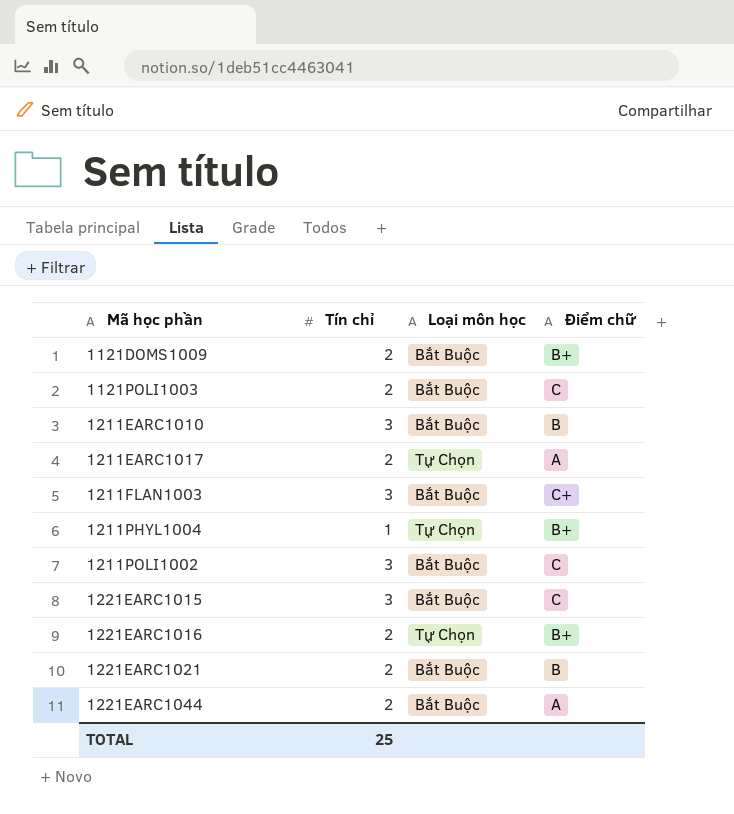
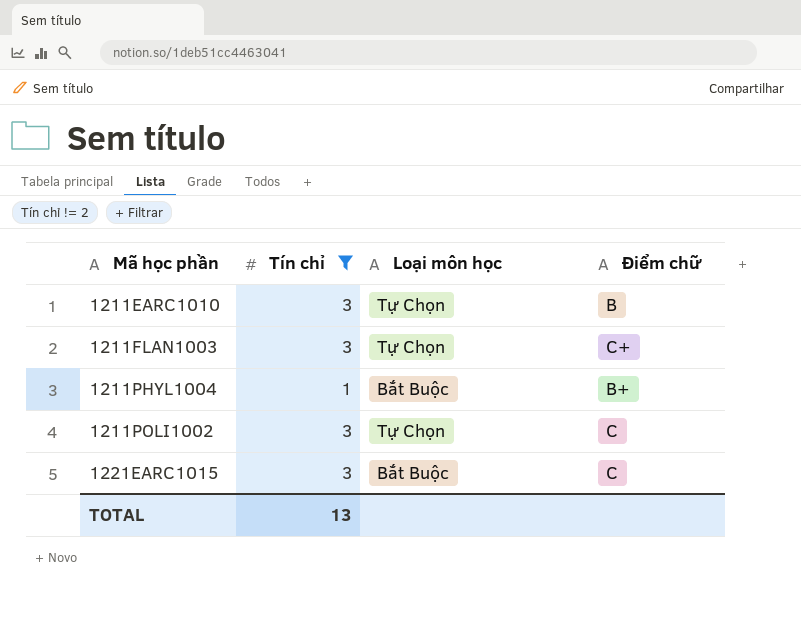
filter: none -> Tín chỉ != 2
1211EARC1010 | Loại môn học: Bắt Buộc -> Tự Chọn
1211FLAN1003 | Loại môn học: Bắt Buộc -> Tự Chọn
1211PHYL1004 | Loại môn học: Tự Chọn -> Bắt Buộc
1211POLI1002 | Loại môn học: Bắt Buộc -> Tự Chọn
TOTAL | Tín chỉ: 25 -> 13

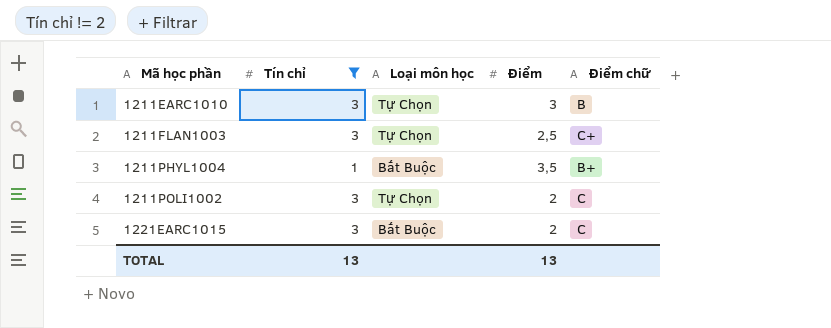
column Điểm | position: none -> 4

